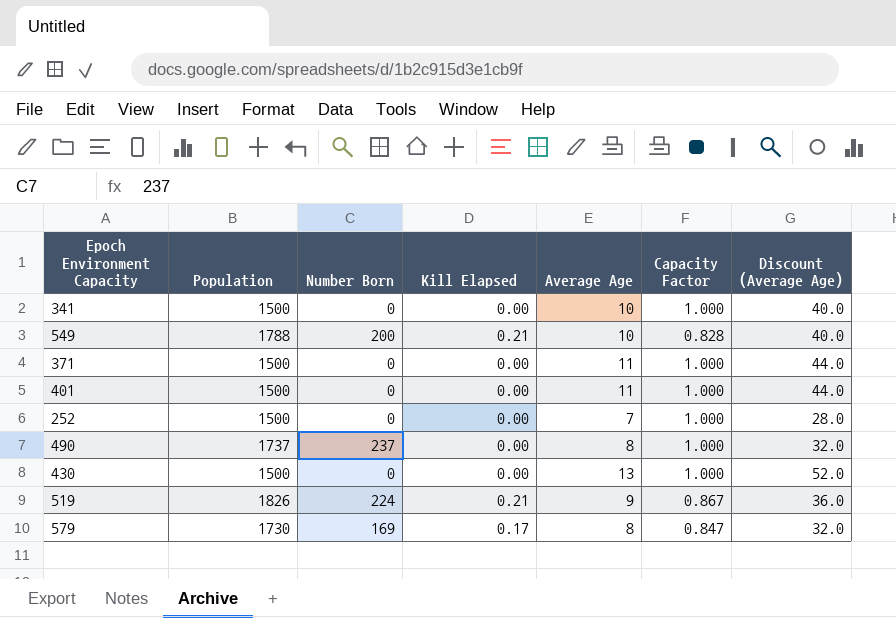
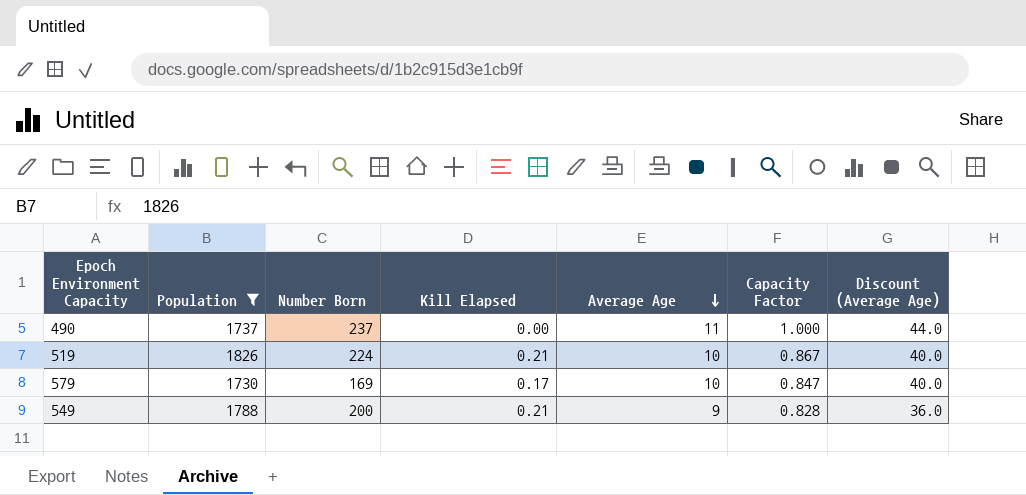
filter: none -> Population != 1500
row order: none -> Average Age descending
490 | Average Age: 8 -> 11
490 | Discount (Average Age): 32.0 -> 44.0
519 | Average Age: 9 -> 10
519 | Discount (Average Age): 36.0 -> 40.0
579 | Average Age: 8 -> 10
579 | Discount (Average Age): 32.0 -> 40.0
549 | Average Age: 10 -> 9
549 | Discount (Average Age): 40.0 -> 36.0

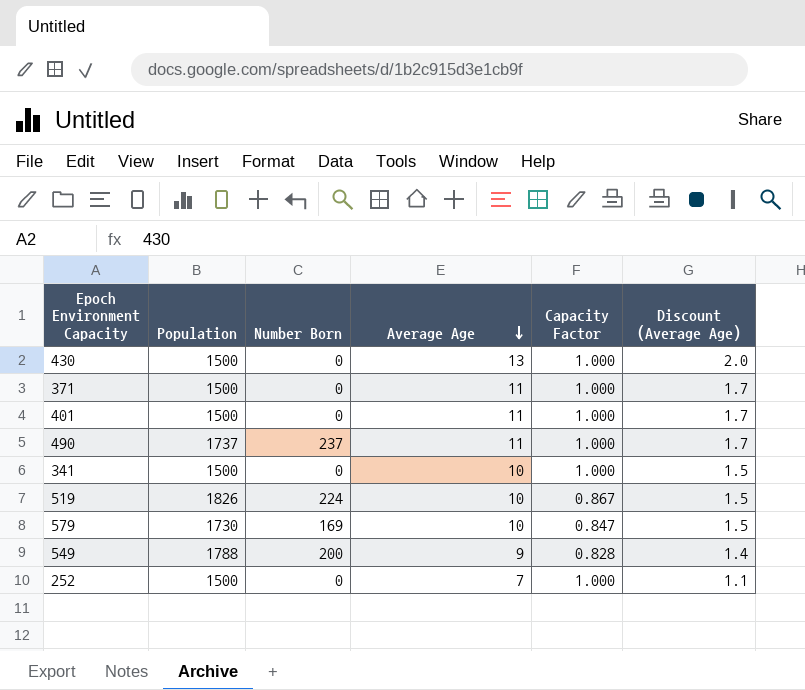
filter: Population != 1500 -> none
column Kill Elapsed | position: 4 -> none
column Discount (Average Age) | formula: [Average Age] * 4 -> [Average Age] * 0.15

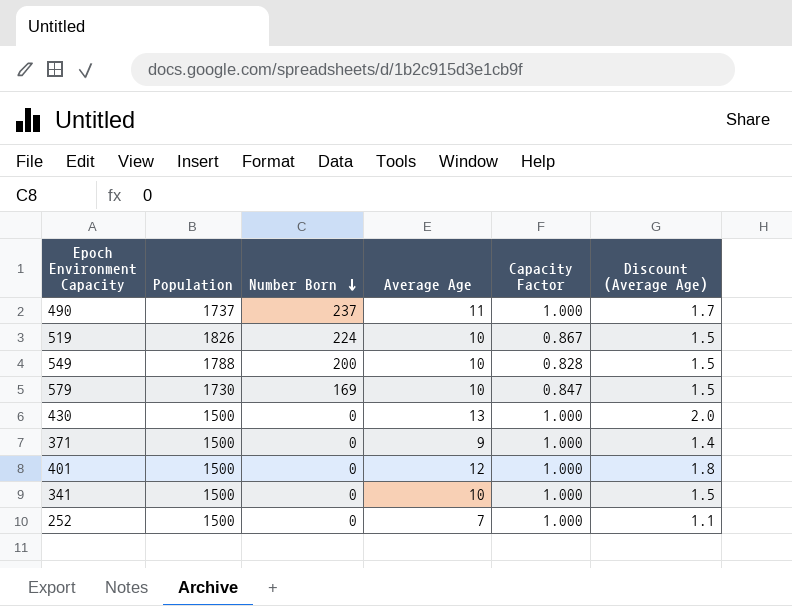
row order: Average Age descending -> Number Born descending
549 | Average Age: 9 -> 10
549 | Discount (Average Age): 1.4 -> 1.5
371 | Average Age: 11 -> 9
371 | Discount (Average Age): 1.7 -> 1.4
401 | Average Age: 11 -> 12
401 | Discount (Average Age): 1.7 -> 1.8

